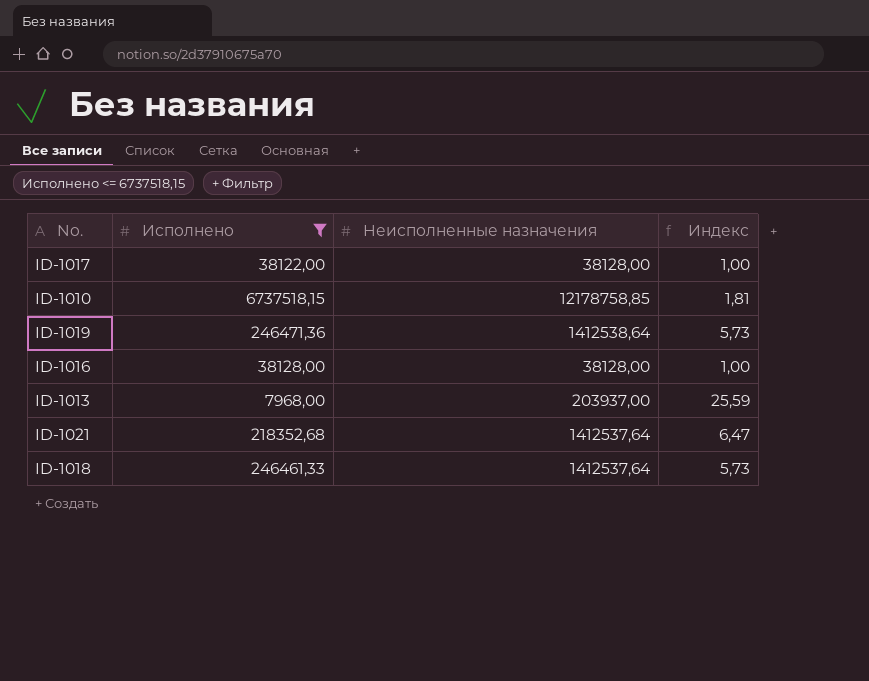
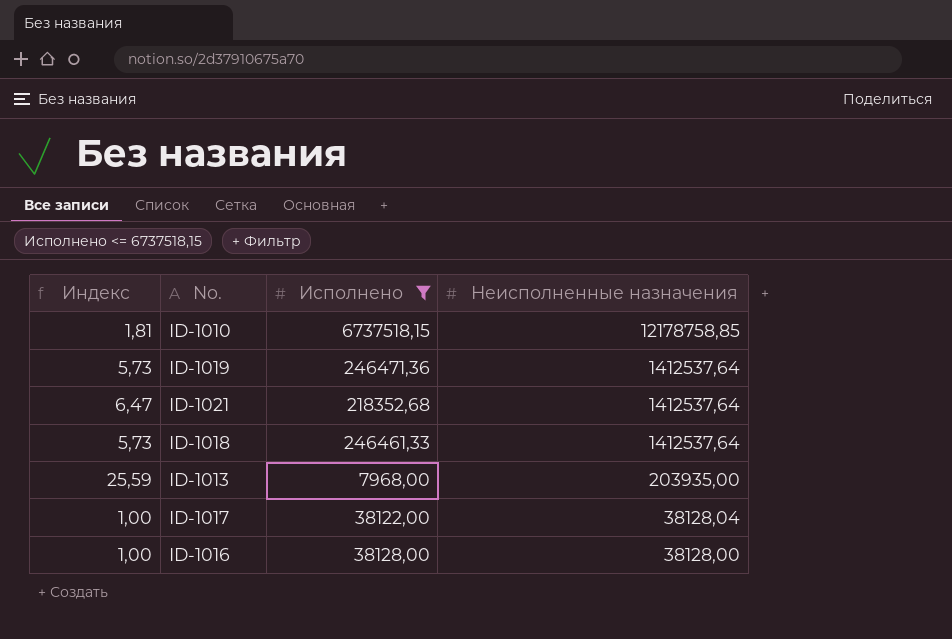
row order: none -> Неисполненные назначения descending
column Индекс | position: 4 -> 1
ID-1019 | Неисполненные назначения: 1412538,64 -> 1412537,64
ID-1013 | Неисполненные назначения: 203937,00 -> 203935,00
ID-1017 | Неисполненные назначения: 38128,00 -> 38128,04

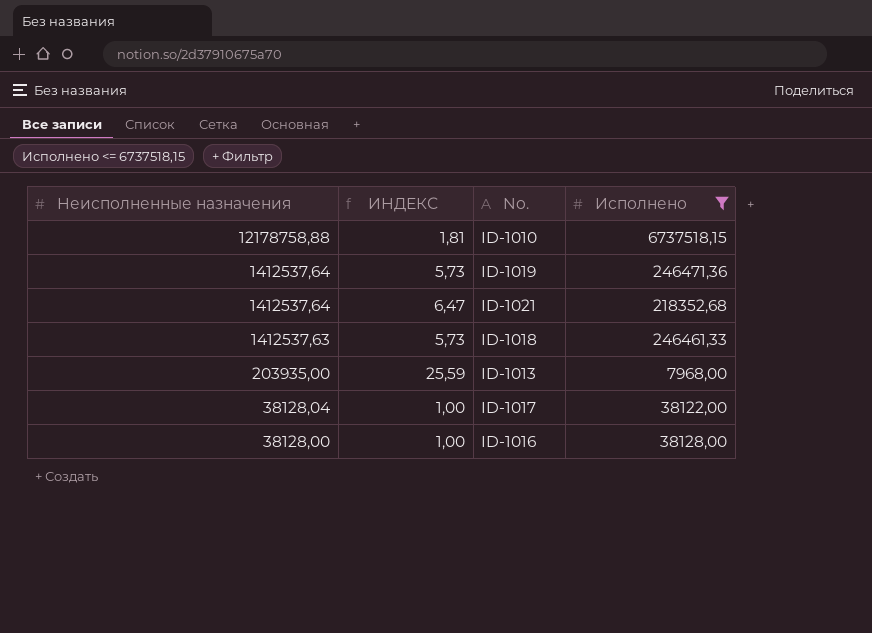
column Неисполненные назначения | position: 4 -> 1
column name: Индекс -> ИНДЕКС
ID-1010 | Неисполненные назначения: 12178758,85 -> 12178758,88
ID-1018 | Неисполненные назначения: 1412537,64 -> 1412537,63

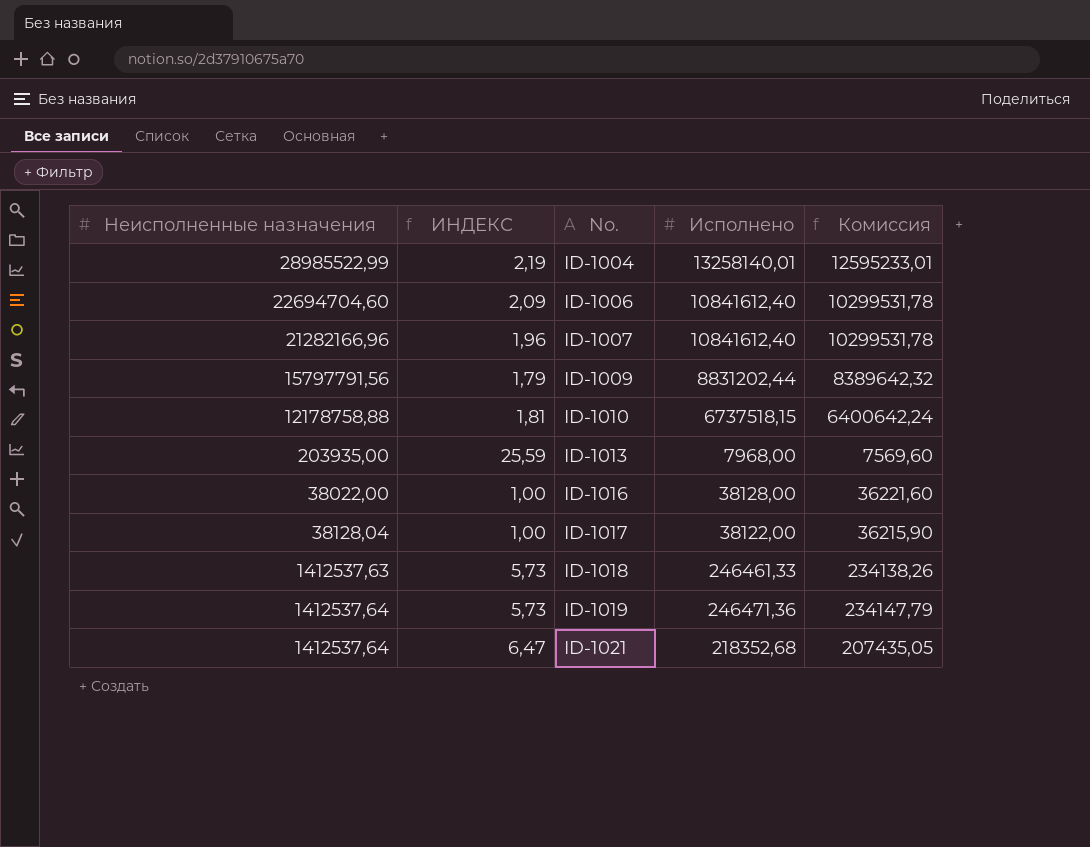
filter: Исполнено <= 6737518,15 -> none
row order: Неисполненные назначения descending -> No. ascending
column Комиссия | formula: none -> [Исполнено] * 0,95
ID-1016 | Неисполненные назначения: 38128,00 -> 38022,00

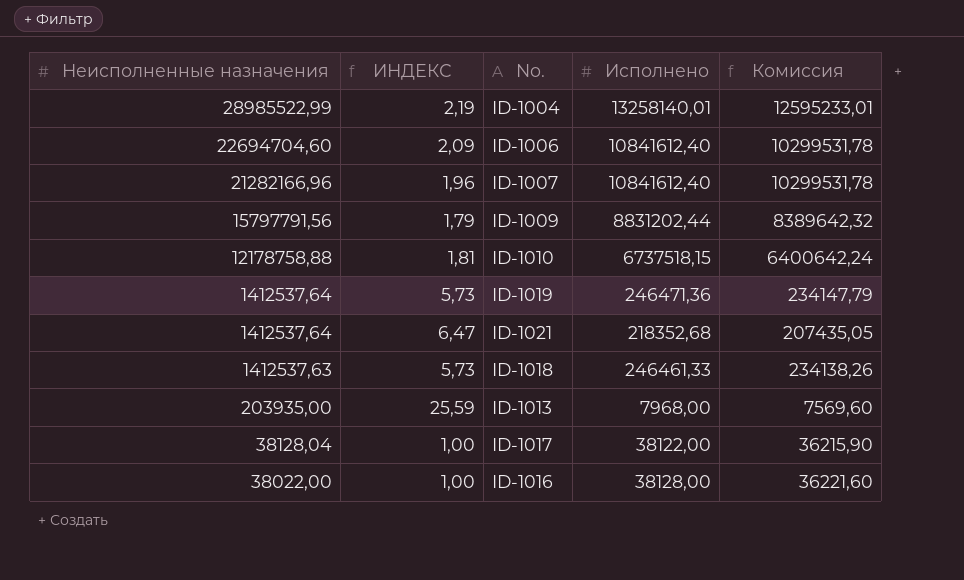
row order: No. ascending -> Неисполненные назначения descending

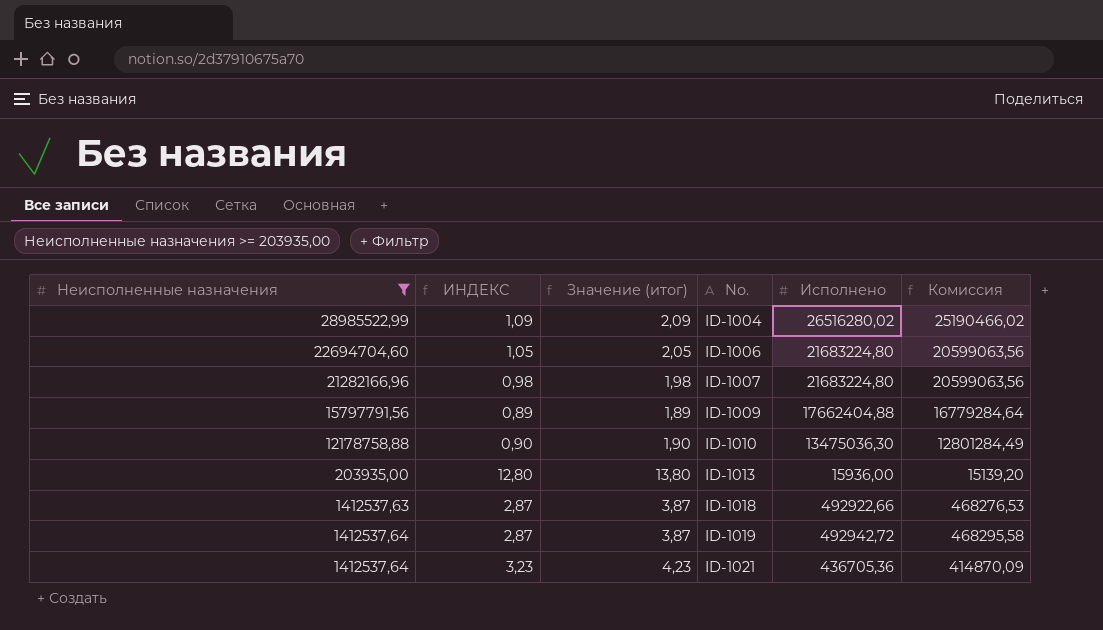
filter: none -> Неисполненные назначения >= 203935,00
row order: Неисполненные назначения descending -> No. ascending
column Значение (итог) | formula: none -> [ИНДЕКС] + 1
ID-1004 | ИНДЕКС: 2,19 -> 1,09
ID-1004 | Исполнено: 13258140,01 -> 26516280,02
ID-1004 | Комиссия: 12595233,01 -> 25190466,02
ID-1006 | ИНДЕКС: 2,09 -> 1,05
ID-1006 | Исполнено: 10841612,40 -> 21683224,80
ID-1006 | Комиссия: 10299531,78 -> 20599063,56
ID-1007 | ИНДЕКС: 1,96 -> 0,98
ID-1007 | Исполнено: 10841612,40 -> 21683224,80
ID-1007 | Комиссия: 10299531,78 -> 20599063,56
ID-1009 | ИНДЕКС: 1,79 -> 0,89
ID-1009 | Исполнено: 8831202,44 -> 17662404,88
ID-1009 | Комиссия: 8389642,32 -> 16779284,64
ID-1010 | ИНДЕКС: 1,81 -> 0,90
ID-1010 | Исполнено: 6737518,15 -> 13475036,30
ID-1010 | Комиссия: 6400642,24 -> 12801284,49
ID-1013 | ИНДЕКС: 25,59 -> 12,80
ID-1013 | Исполнено: 7968,00 -> 15936,00
ID-1013 | Комиссия: 7569,60 -> 15139,20
ID-1018 | ИНДЕКС: 5,73 -> 2,87
ID-1018 | Исполнено: 246461,33 -> 492922,66
ID-1018 | Комиссия: 234138,26 -> 468276,53
ID-1019 | ИНДЕКС: 5,73 -> 2,87
ID-1019 | Исполнено: 246471,36 -> 492942,72
ID-1019 | Комиссия: 234147,79 -> 468295,58
ID-1021 | ИНДЕКС: 6,47 -> 3,23
ID-1021 | Исполнено: 218352,68 -> 436705,36
ID-1021 | Комиссия: 207435,05 -> 414870,09

